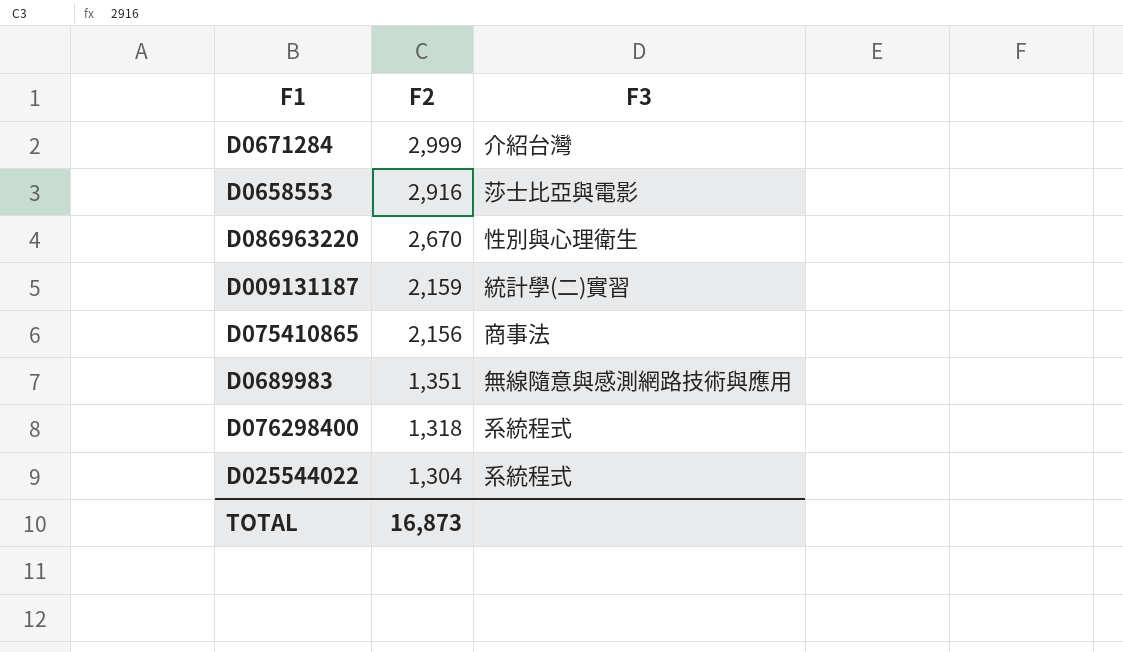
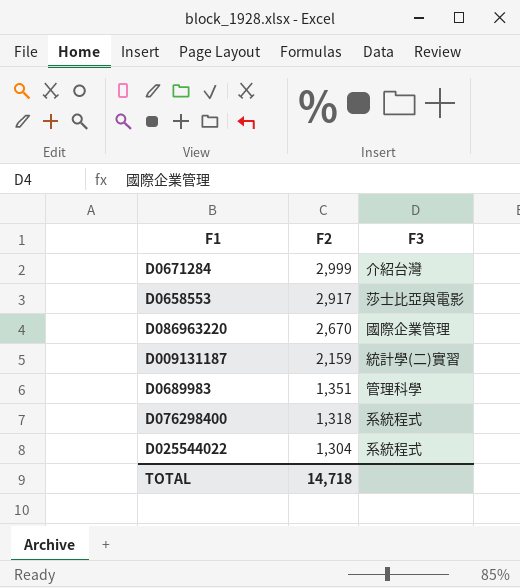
row D075410865: 2,156 | 商事法 -> none
D0658553 | F2: 2,916 -> 2,917
D086963220 | F3: 性別與心理衛生 -> 國際企業管理
D0689983 | F3: 無線隨意與感測網路技術與應用 -> 管理科學
TOTAL | F2: 16,873 -> 14,718

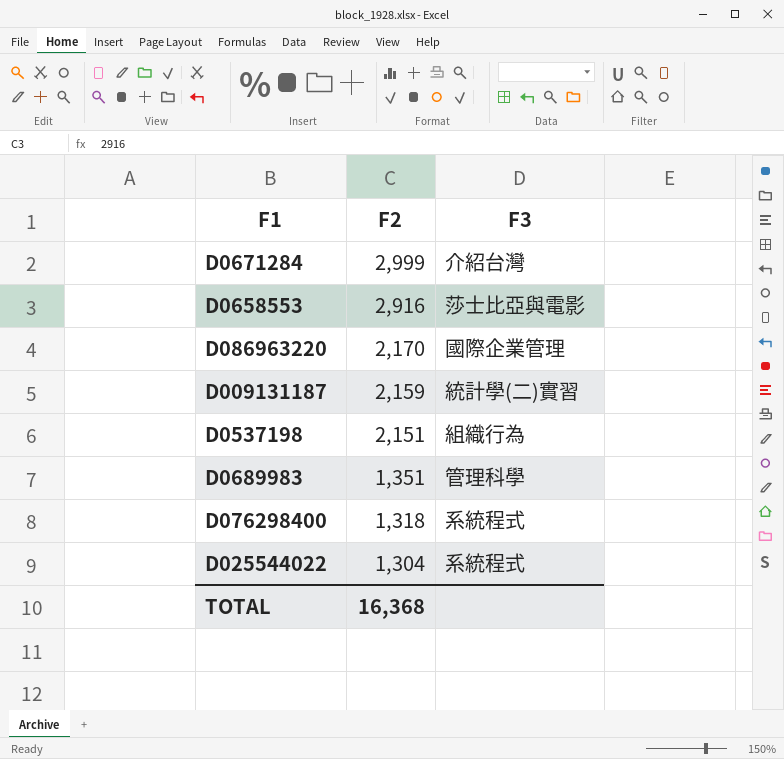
D0658553 | F2: 2,917 -> 2,916
D086963220 | F2: 2,670 -> 2,170
row D0537198: none -> 2,151 | 組織行為
TOTAL | F2: 14,718 -> 16,368

